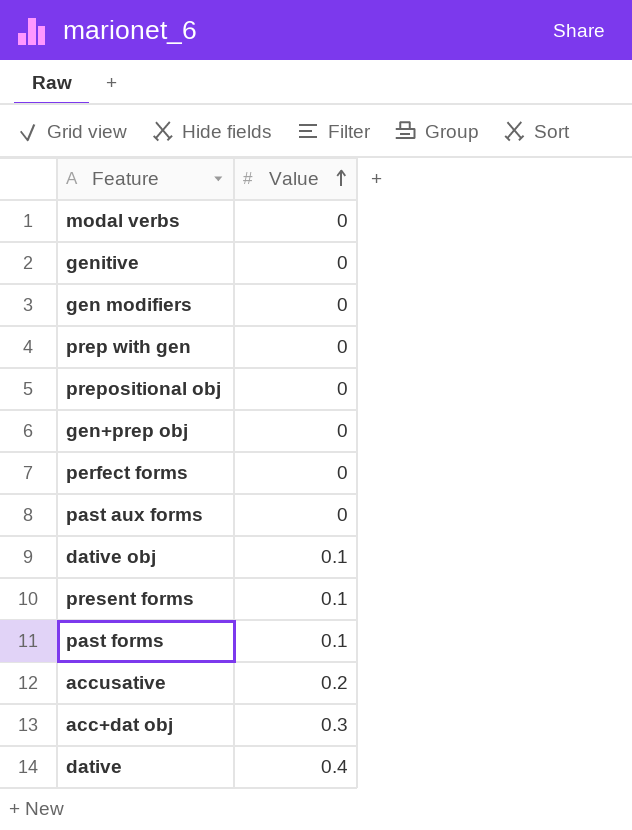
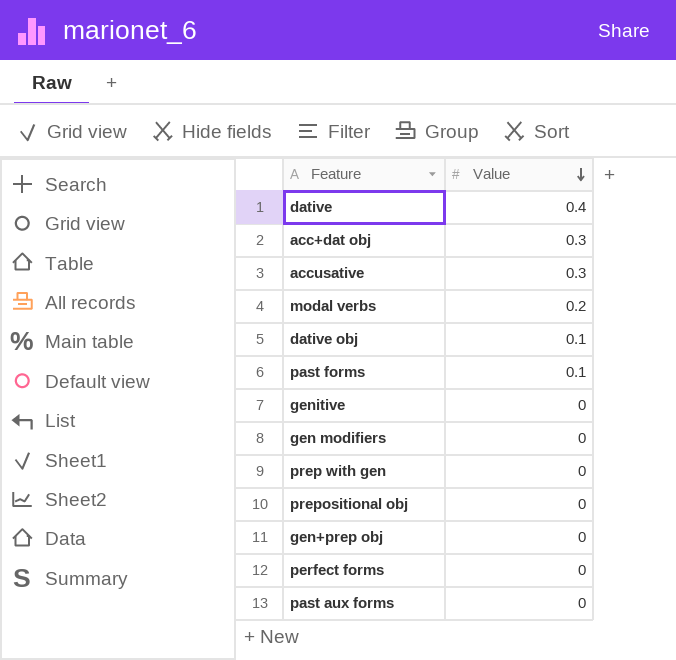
row order: Value ascending -> Value descending
row present forms: 0.1 -> none
accusative | Value: 0.2 -> 0.3
modal verbs | Value: 0 -> 0.2

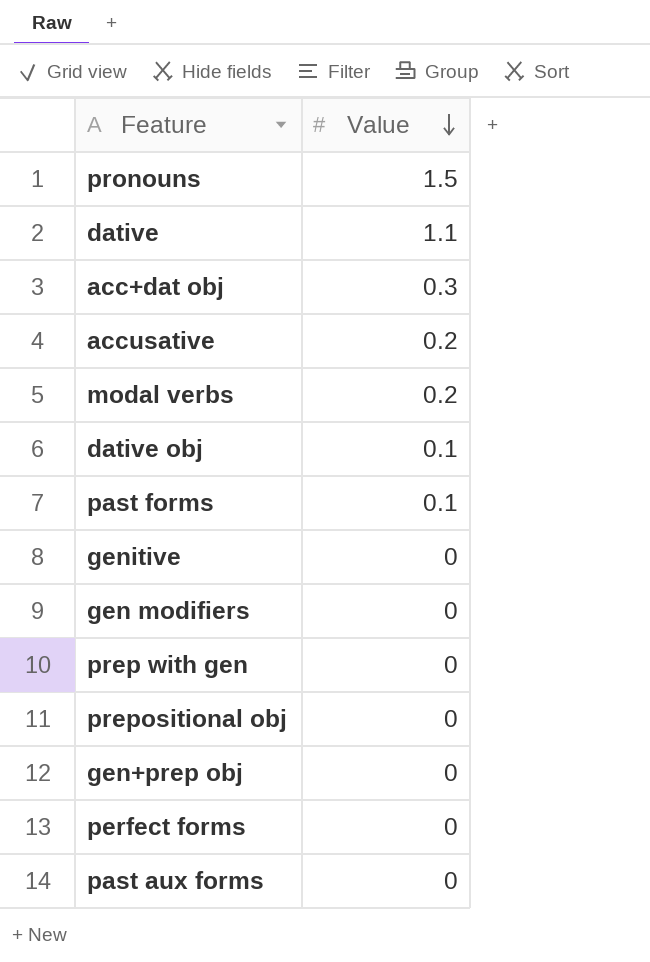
row pronouns: none -> 1.5
dative | Value: 0.4 -> 1.1
accusative | Value: 0.3 -> 0.2

